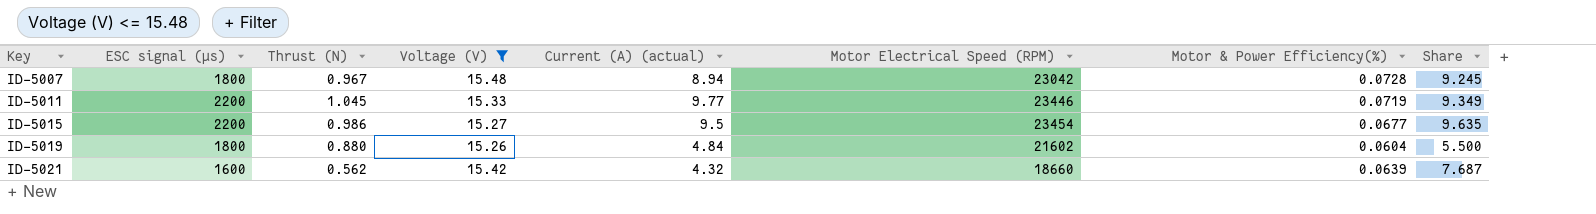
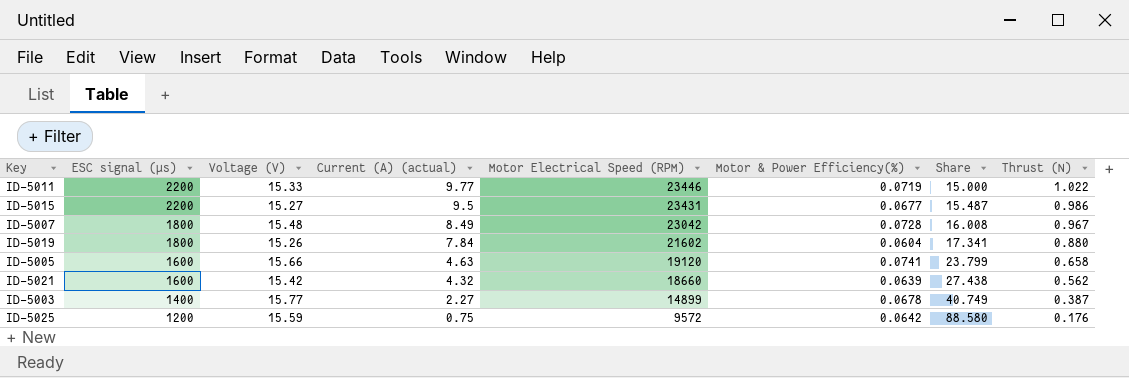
filter: Voltage (V) <= 15.48 -> none
row order: Key ascending -> ESC signal (µs) descending
column Share | formula: [Current (A) (actual)] / [Thrust (N)] -> [Voltage (V)] / [Thrust (N)]
column Thrust (N) | position: 3 -> 8
ID-5011 | Thrust (N): 1.045 -> 1.022
ID-5015 | Motor Electrical Speed (RPM): 23454 -> 23431
ID-5007 | Current (A) (actual): 8.94 -> 8.49
ID-5019 | Current (A) (actual): 4.84 -> 7.84

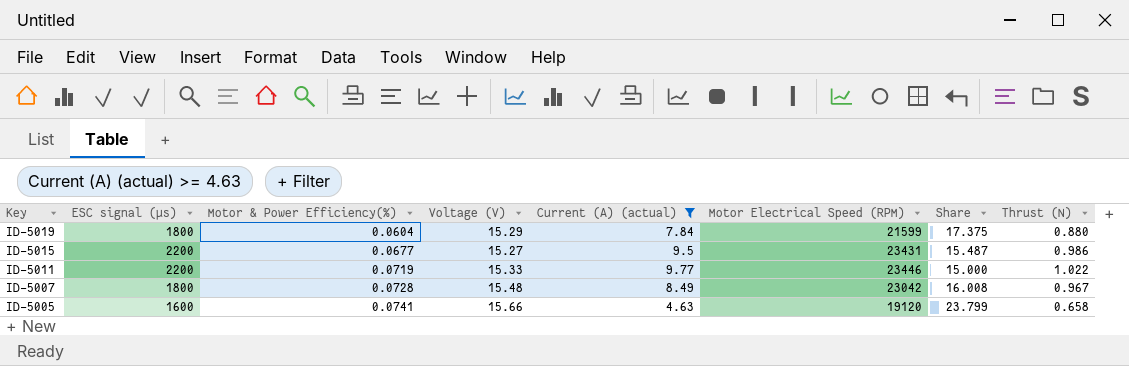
filter: none -> Current (A) (actual) >= 4.63
row order: ESC signal (µs) descending -> Key descending
column Motor & Power Efficiency(%) | position: 6 -> 3
ID-5019 | Voltage (V): 15.26 -> 15.29
ID-5019 | Motor Electrical Speed (RPM): 21602 -> 21599
ID-5019 | Share: 17.341 -> 17.375

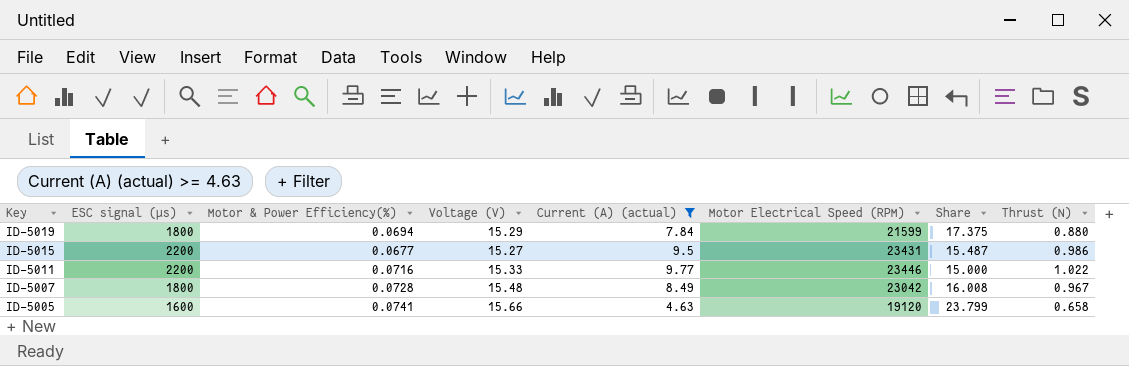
ID-5019 | Motor & Power Efficiency(%): 0.0604 -> 0.0694
ID-5011 | Motor & Power Efficiency(%): 0.0719 -> 0.0716

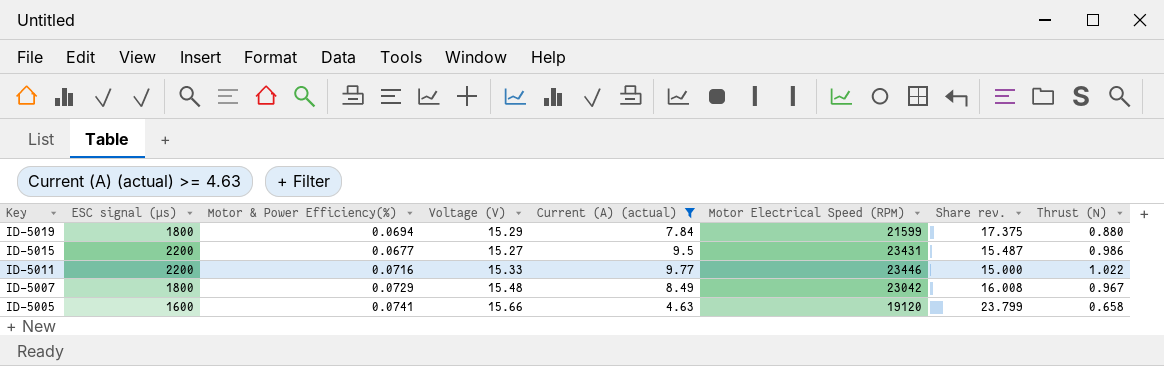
column name: Share -> Share rev.
ID-5007 | Motor & Power Efficiency(%): 0.0728 -> 0.0729

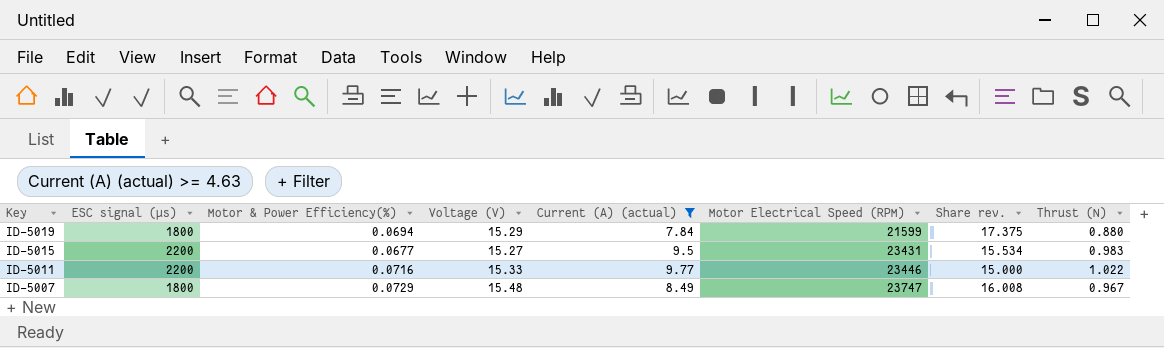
row ID-5005: 1600 | 0.0741 | 15.66 | 4.63 | 19120 | 23.799 | 0.658 -> none
ID-5015 | Share rev.: 15.487 -> 15.534
ID-5015 | Thrust (N): 0.986 -> 0.983
ID-5007 | Motor Electrical Speed (RPM): 23042 -> 23747

